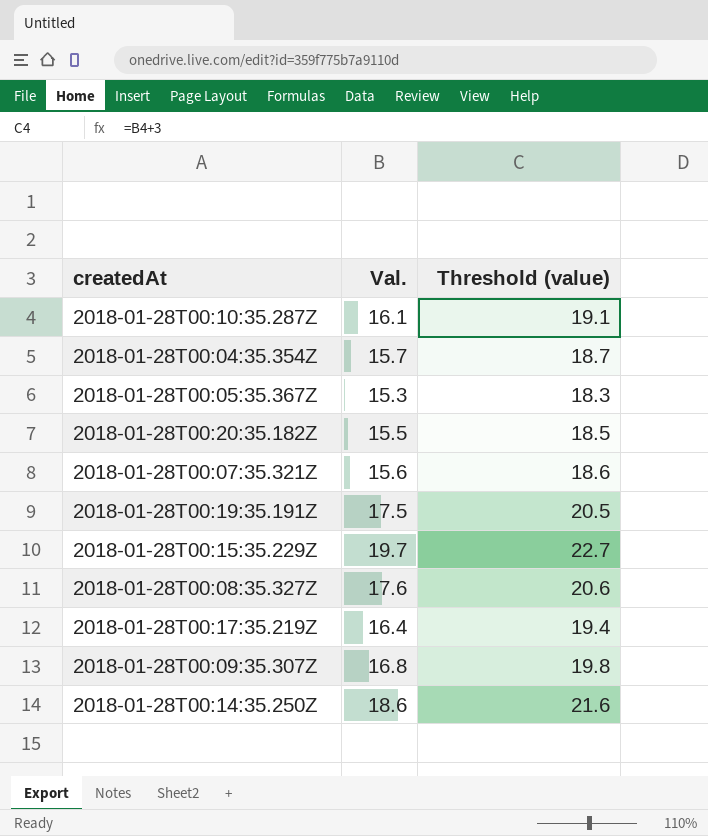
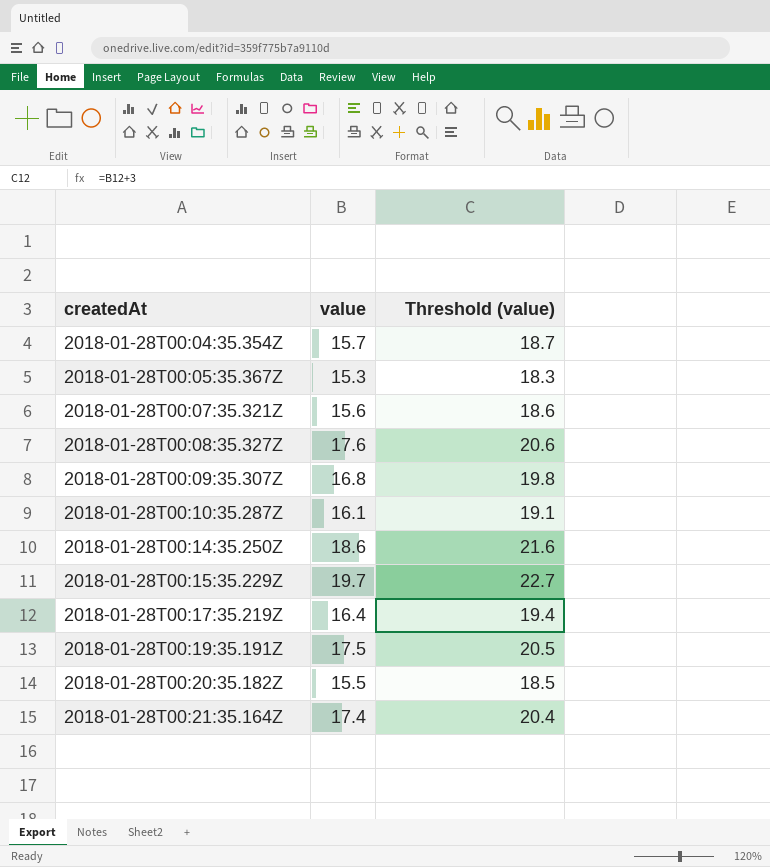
row order: none -> createdAt ascending
column name: Val. -> value
row 2018-01-28T00:21:35.164Z: none -> 17.4 | 20.4

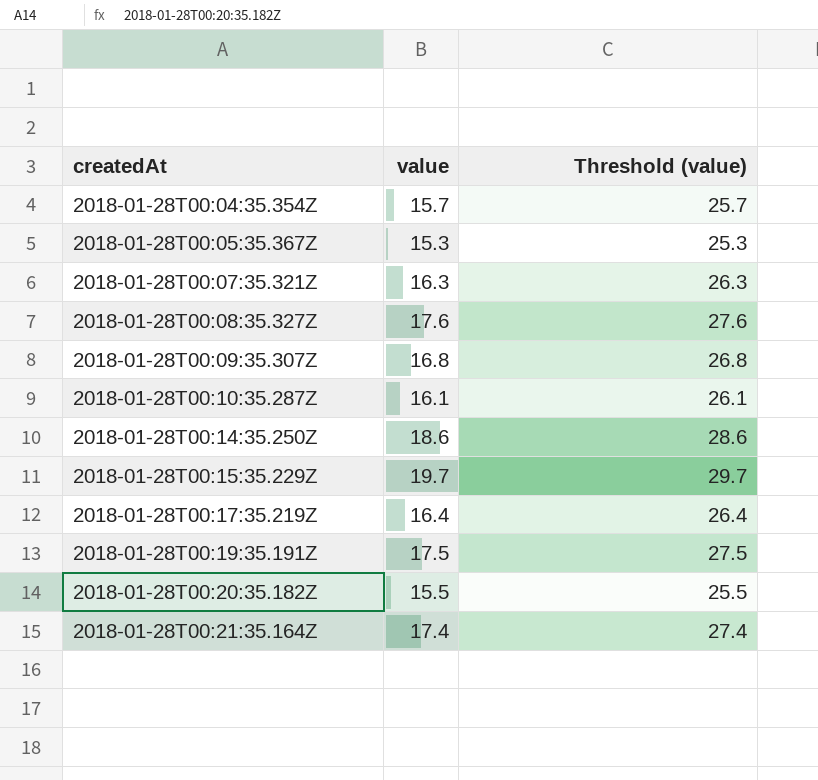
column Threshold (value) | formula: [value] + 3 -> [value] + 10
2018-01-28T00:07:35.321Z | value: 15.6 -> 16.3

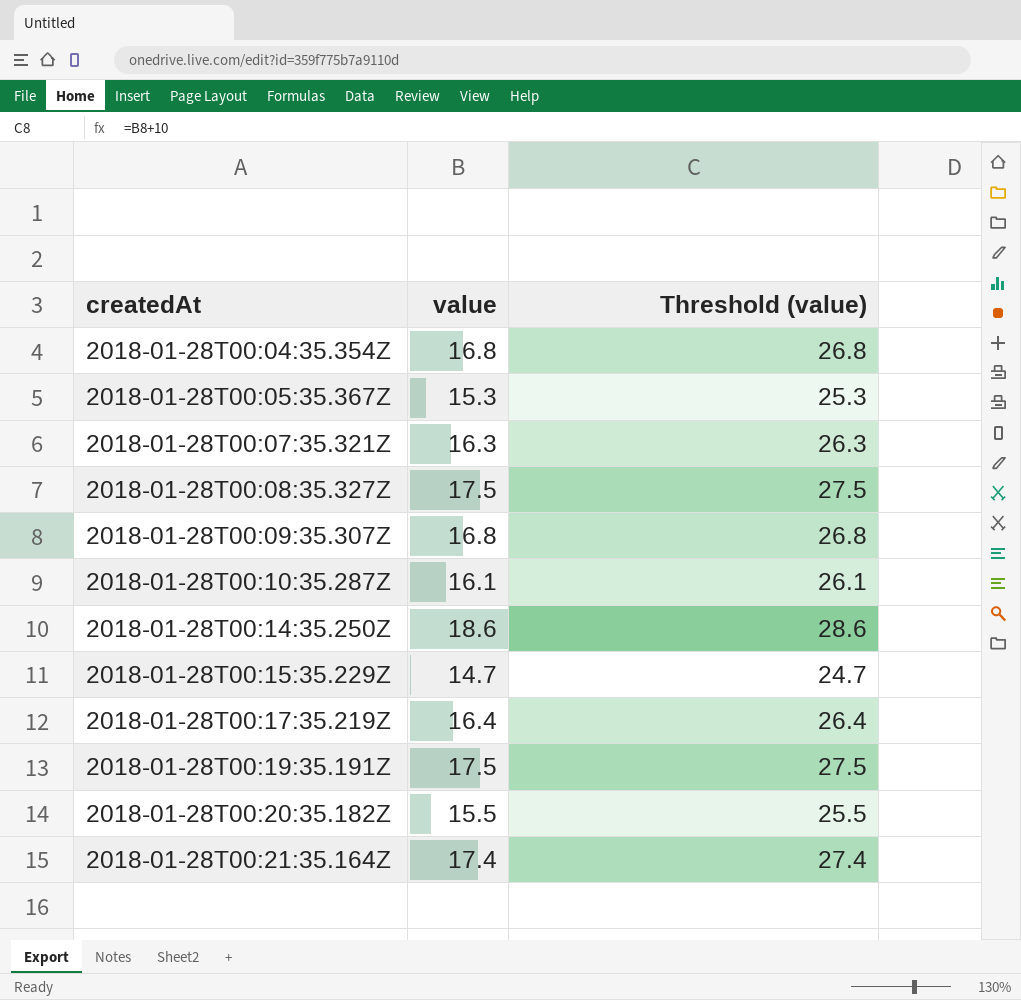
2018-01-28T00:04:35.354Z | value: 15.7 -> 16.8
2018-01-28T00:04:35.354Z | Threshold (value): 25.7 -> 26.8
2018-01-28T00:08:35.327Z | value: 17.6 -> 17.5
2018-01-28T00:08:35.327Z | Threshold (value): 27.6 -> 27.5
2018-01-28T00:15:35.229Z | value: 19.7 -> 14.7
2018-01-28T00:15:35.229Z | Threshold (value): 29.7 -> 24.7

